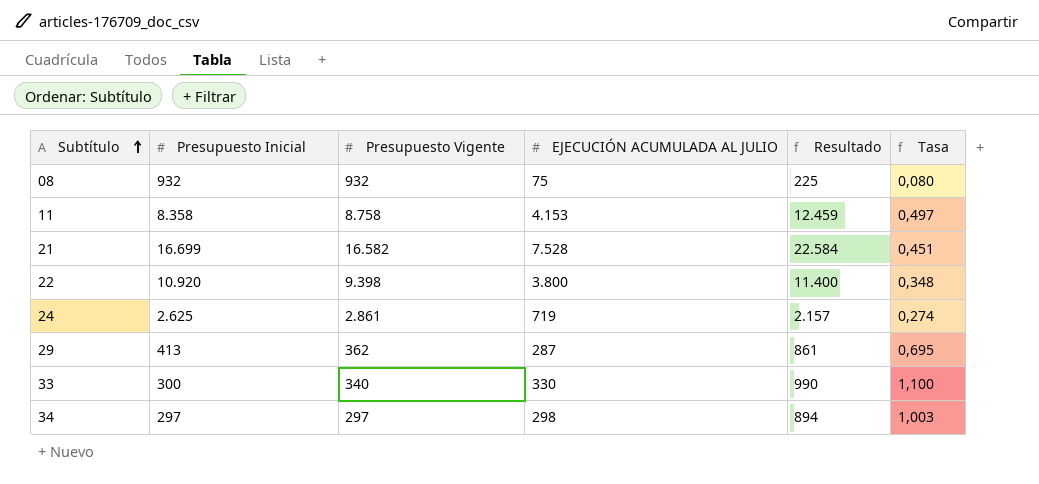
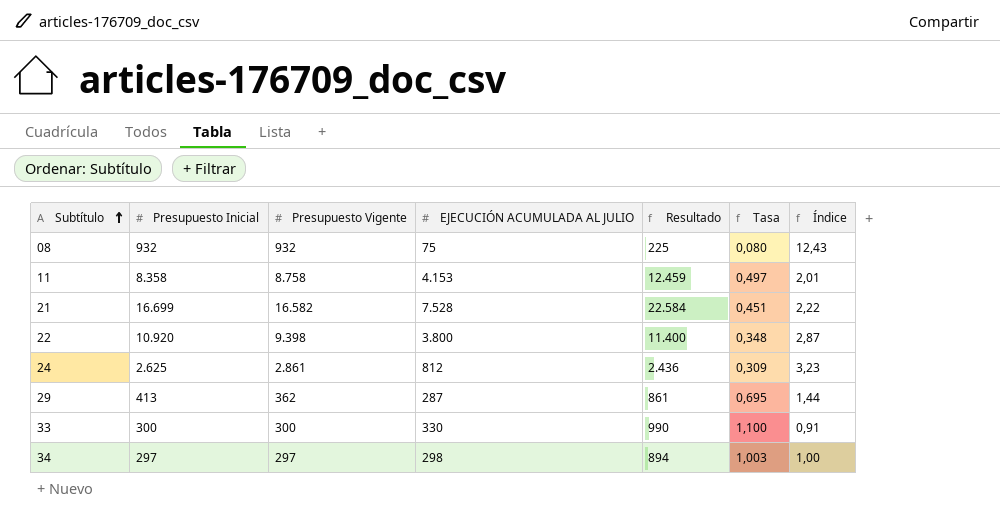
column Índice | formula: none -> [Presupuesto Inicial] / [EJECUCIÓN ACUMULADA AL JULIO]
24 | EJECUCIÓN ACUMULADA AL JULIO: 719 -> 812
24 | Resultado: 2.157 -> 2.436
24 | Tasa: 0,274 -> 0,309
33 | Presupuesto Vigente: 340 -> 300

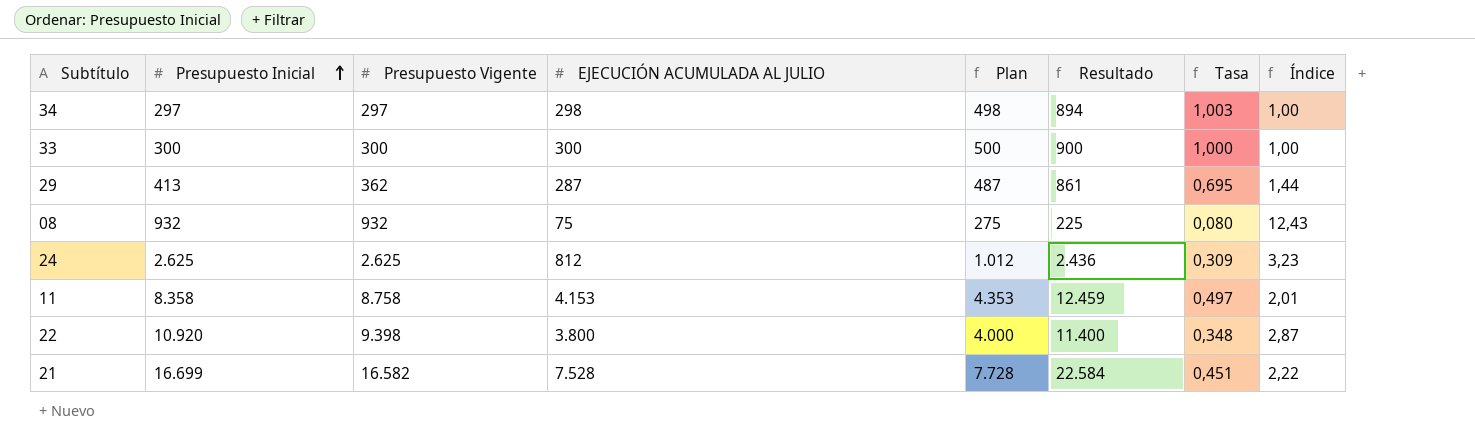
row order: Subtítulo ascending -> Presupuesto Inicial ascending
column Plan | formula: none -> [EJECUCIÓN ACUMULADA AL JULIO] + 200
33 | EJECUCIÓN ACUMULADA AL JULIO: 330 -> 300
33 | Resultado: 990 -> 900
33 | Tasa: 1,100 -> 1,000
33 | Índice: 0,91 -> 1,00
24 | Presupuesto Vigente: 2.861 -> 2.625

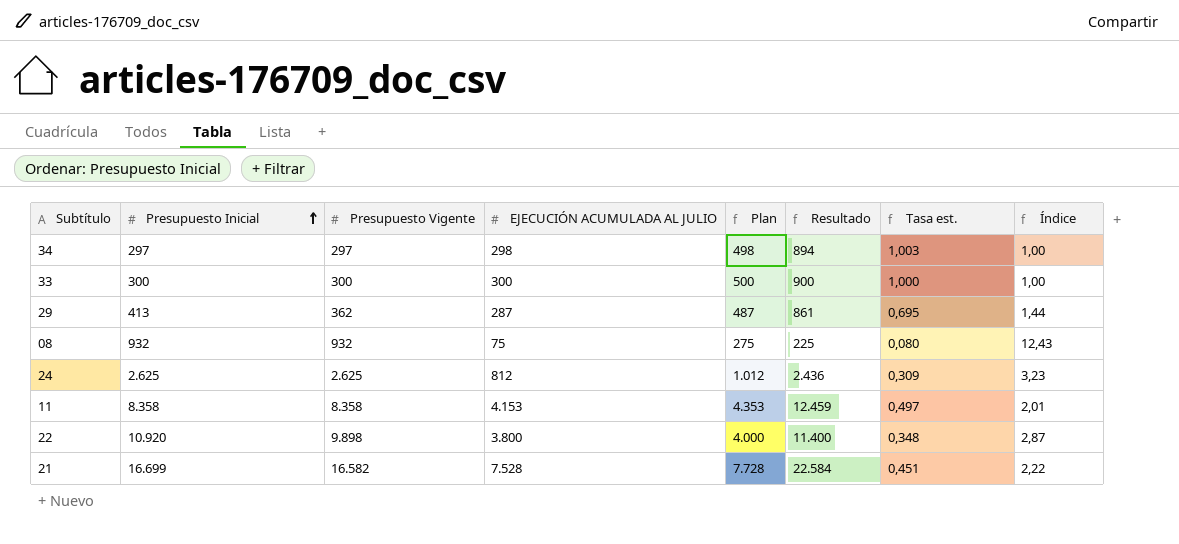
column name: Tasa -> Tasa est.
11 | Presupuesto Vigente: 8.758 -> 8.358
22 | Presupuesto Vigente: 9.398 -> 9.898

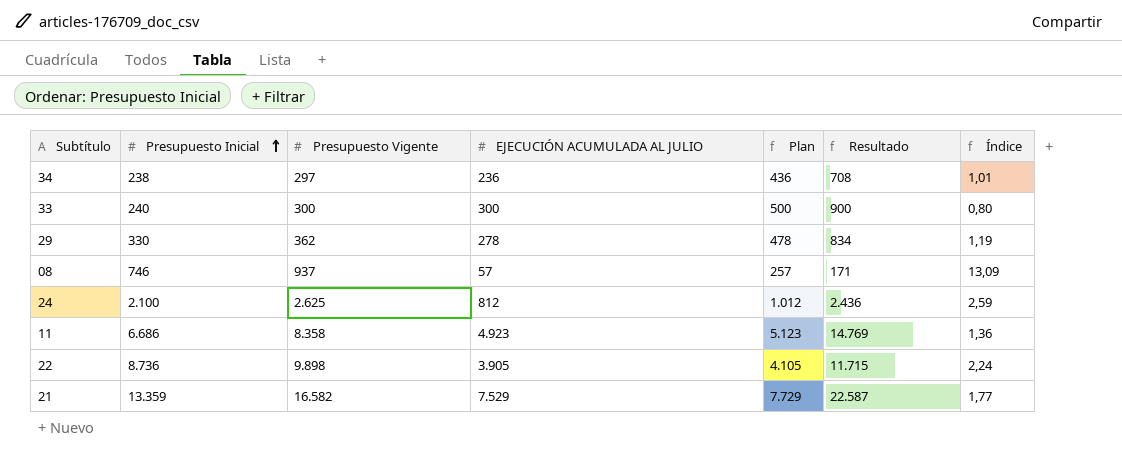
column Tasa est. | formula: [EJECUCIÓN ACUMULADA AL JULIO] / [Presupuesto Inicial] -> none
34 | Presupuesto Inicial: 297 -> 238
34 | EJECUCIÓN ACUMULADA AL JULIO: 298 -> 236
34 | Plan: 498 -> 436
34 | Resultado: 894 -> 708
34 | Índice: 1,00 -> 1,01
33 | Presupuesto Inicial: 300 -> 240
33 | Índice: 1,00 -> 0,80
29 | Presupuesto Inicial: 413 -> 330
29 | EJECUCIÓN ACUMULADA AL JULIO: 287 -> 278
29 | Plan: 487 -> 478
29 | Resultado: 861 -> 834
29 | Índice: 1,44 -> 1,19
08 | Presupuesto Inicial: 932 -> 746
08 | Presupuesto Vigente: 932 -> 937
08 | EJECUCIÓN ACUMULADA AL JULIO: 75 -> 57
08 | Plan: 275 -> 257
08 | Resultado: 225 -> 171
08 | Índice: 12,43 -> 13,09
24 | Presupuesto Inicial: 2.625 -> 2.100
24 | Índice: 3,23 -> 2,59
11 | Presupuesto Inicial: 8.358 -> 6.686
11 | EJECUCIÓN ACUMULADA AL JULIO: 4.153 -> 4.923
11 | Plan: 4.353 -> 5.123
11 | Resultado: 12.459 -> 14.769
11 | Índice: 2,01 -> 1,36
22 | Presupuesto Inicial: 10.920 -> 8.736
22 | EJECUCIÓN ACUMULADA AL JULIO: 3.800 -> 3.905
22 | Plan: 4.000 -> 4.105
22 | Resultado: 11.400 -> 11.715
22 | Índice: 2,87 -> 2,24
21 | Presupuesto Inicial: 16.699 -> 13.359
21 | EJECUCIÓN ACUMULADA AL JULIO: 7.528 -> 7.529
21 | Plan: 7.728 -> 7.729
21 | Resultado: 22.584 -> 22.587
21 | Índice: 2,22 -> 1,77

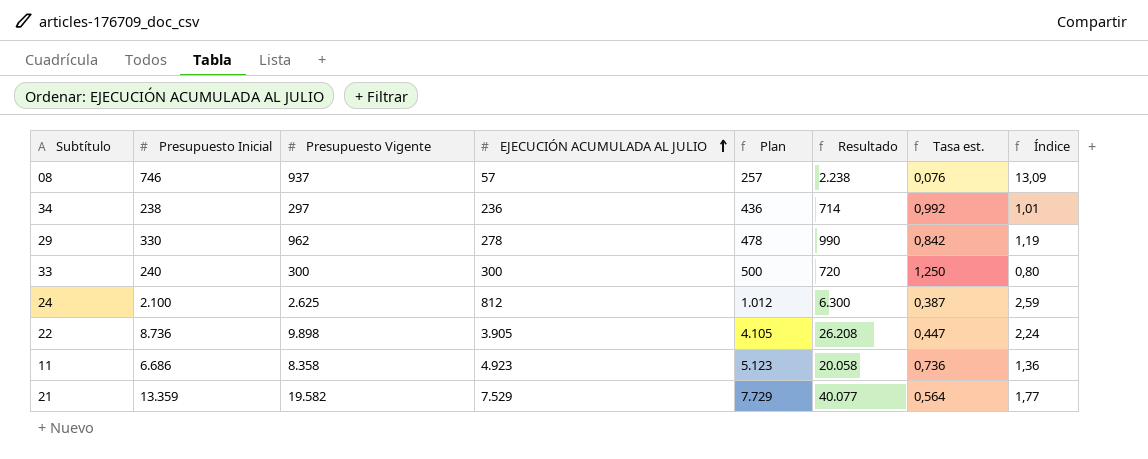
row order: Presupuesto Inicial ascending -> EJECUCIÓN ACUMULADA AL JULIO ascending
column Resultado | formula: [EJECUCIÓN ACUMULADA AL JULIO] * 3 -> [Presupuesto Inicial] * 3
column Tasa est. | formula: none -> [EJECUCIÓN ACUMULADA AL JULIO] / [Presupuesto Inicial]
29 | Presupuesto Vigente: 362 -> 962
21 | Presupuesto Vigente: 16.582 -> 19.582

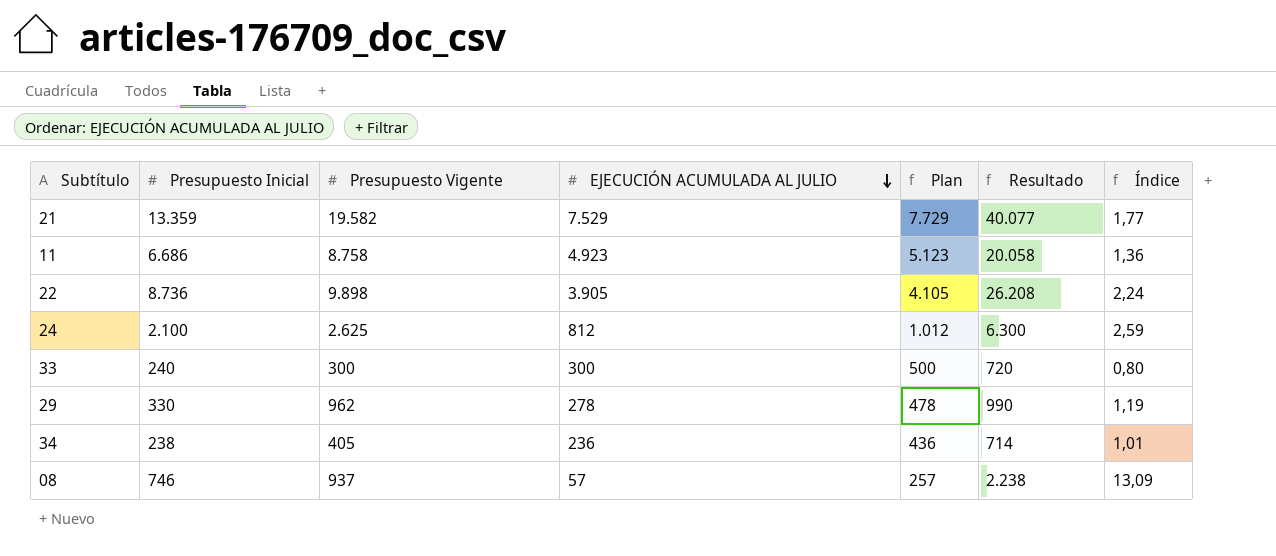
row order: EJECUCIÓN ACUMULADA AL JULIO ascending -> EJECUCIÓN ACUMULADA AL JULIO descending
column Tasa est. | formula: [EJECUCIÓN ACUMULADA AL JULIO] / [Presupuesto Inicial] -> none
11 | Presupuesto Vigente: 8.358 -> 8.758
34 | Presupuesto Vigente: 297 -> 405

